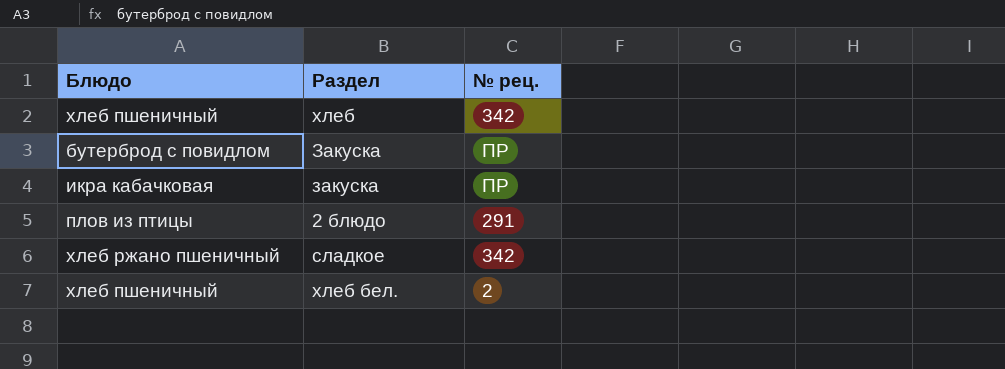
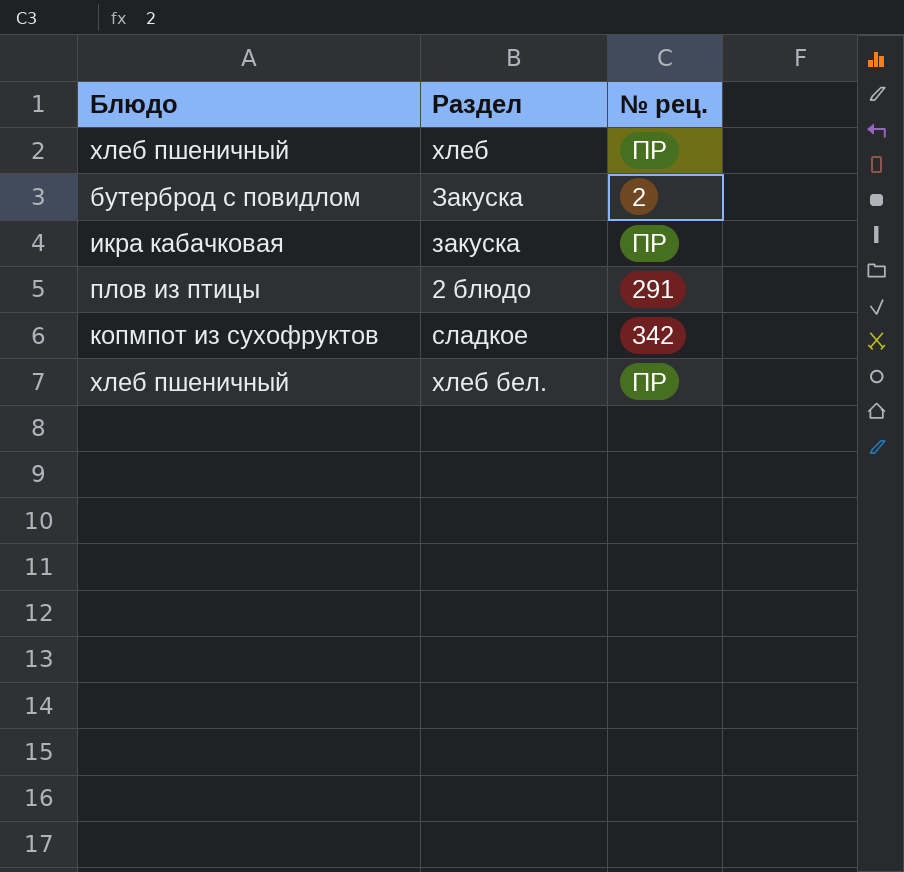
хлеб | № рец.: 342 -> ПР
Закуска | № рец.: ПР -> 2
сладкое | Блюдо: хлеб ржано пшеничный -> копмпот из сухофруктов
хлеб бел. | № рец.: 2 -> ПР

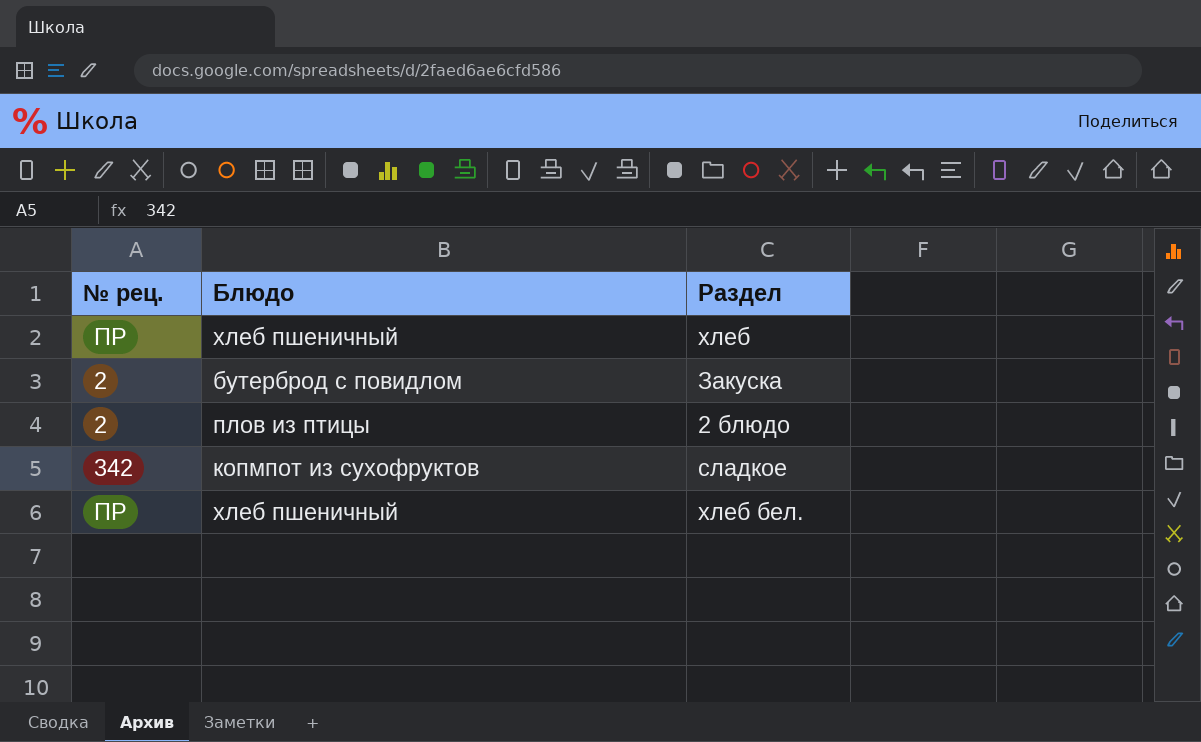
column № рец. | position: 3 -> 1
row закуска: икра кабачковая | ПР -> none
2 блюдо | № рец.: 291 -> 2

